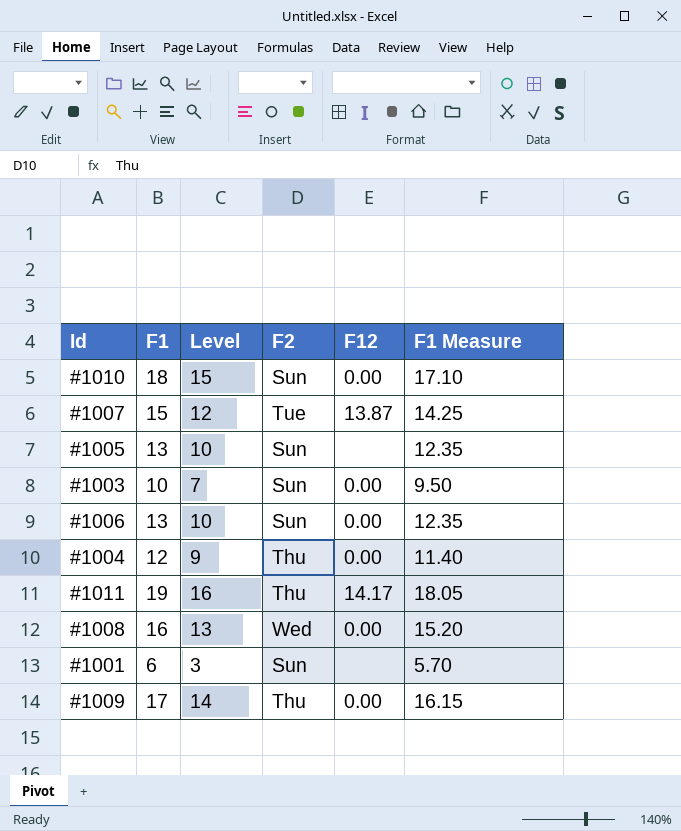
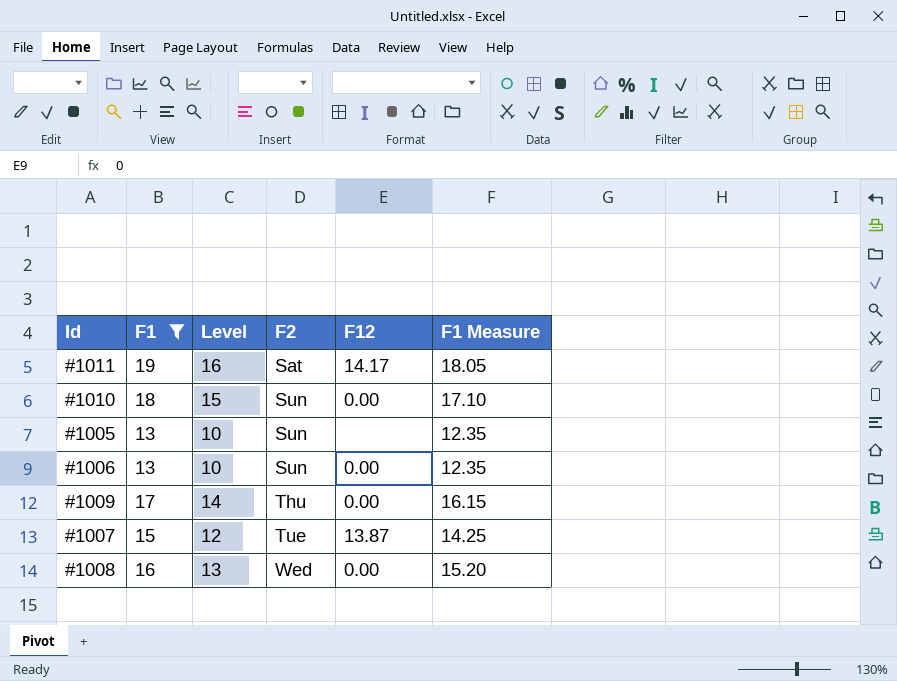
filter: none -> F1 >= 13
row order: none -> F2 ascending
#1011 | F2: Thu -> Sat

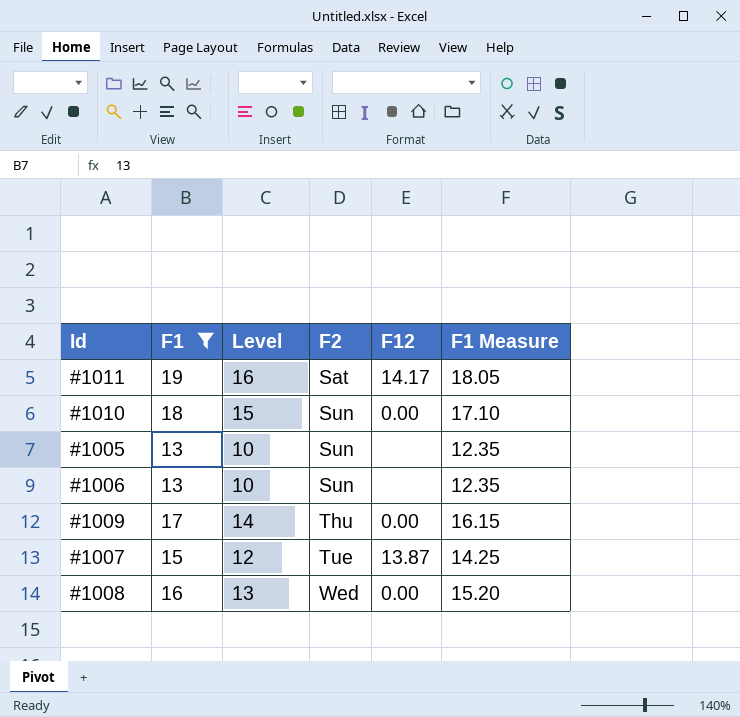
#1006 | F12: 0.00 -> none

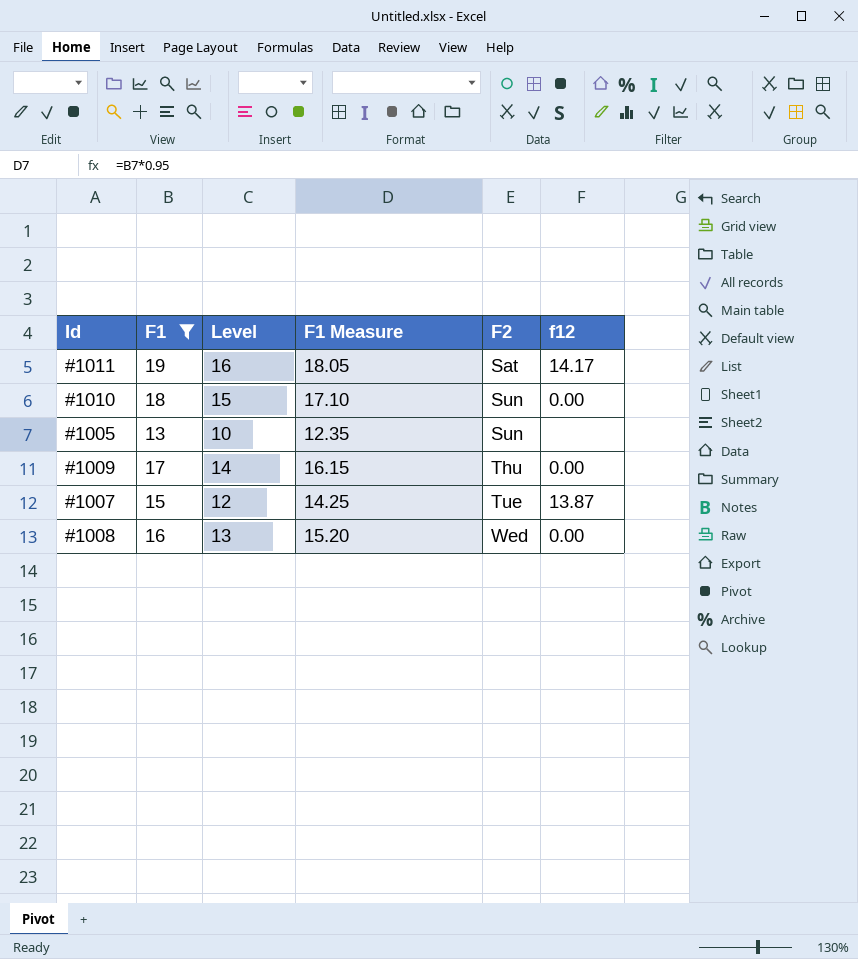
column F1 Measure | position: 6 -> 4
column name: F12 -> f12
row #1006: 13 | 10 | Sun | none | 12.35 -> none

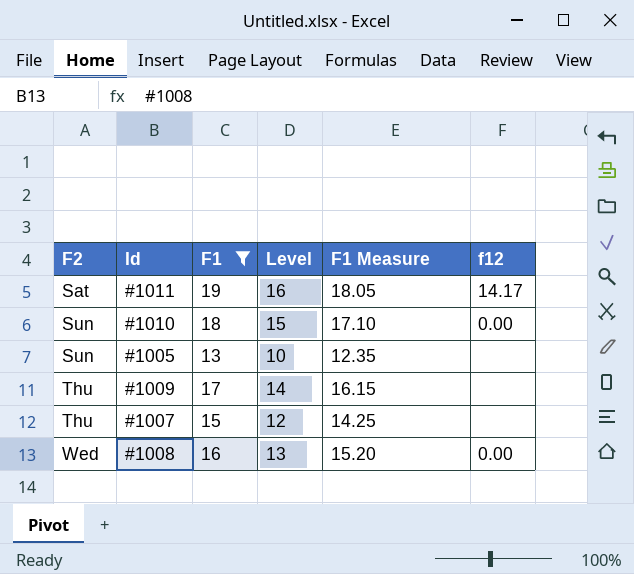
column F2 | position: 5 -> 1
#1009 | f12: 0.00 -> none
#1007 | F2: Tue -> Thu
#1007 | f12: 13.87 -> none

